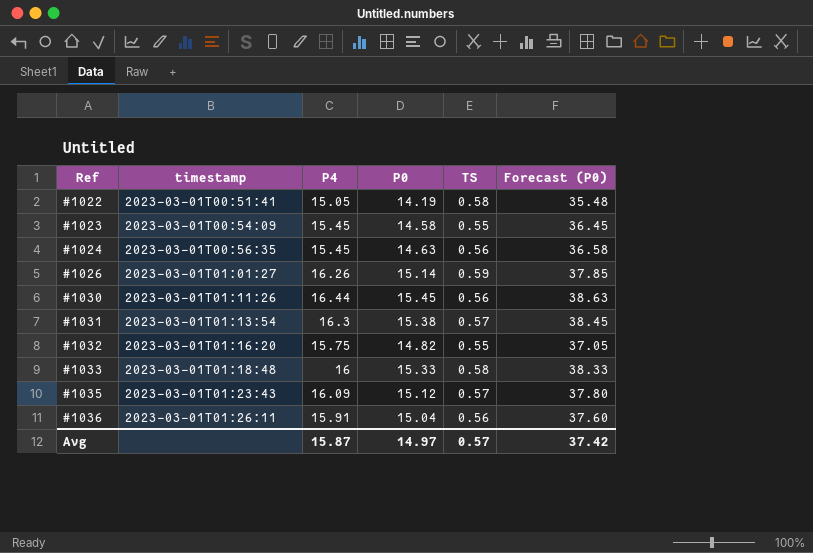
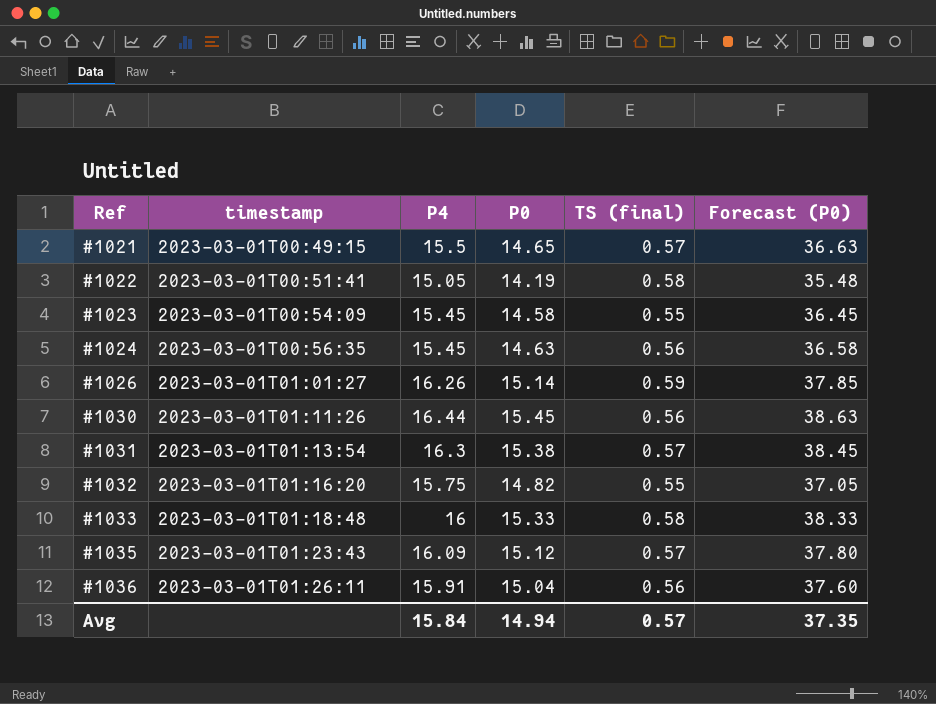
column name: TS -> TS (final)
row #1021: none -> 2023-03-01T00:49:15 | 15.5 | 14.65 | 0.57 | 36.63
Avg | P4: 15.87 -> 15.84
Avg | P0: 14.97 -> 14.94
Avg | Forecast (P0): 37.42 -> 37.35

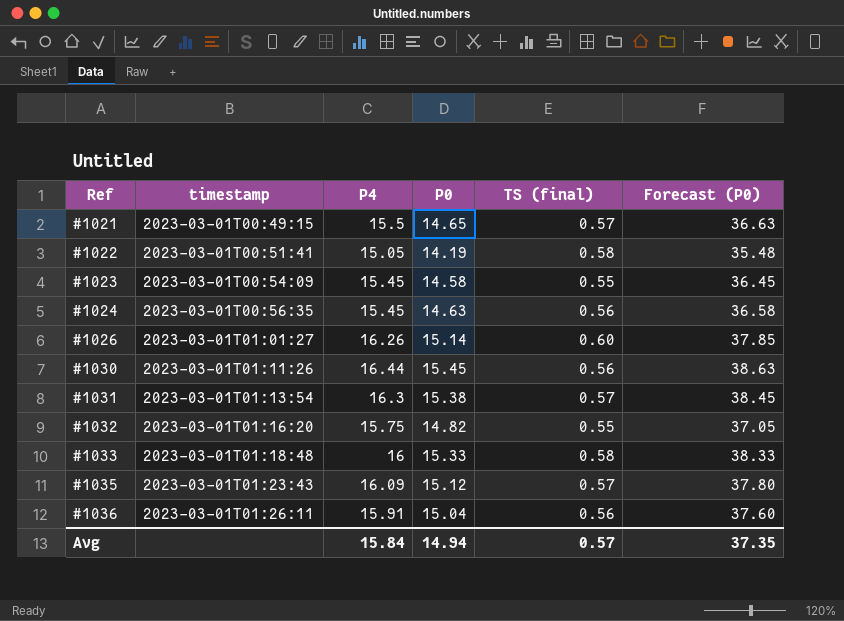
#1026 | TS (final): 0.59 -> 0.60

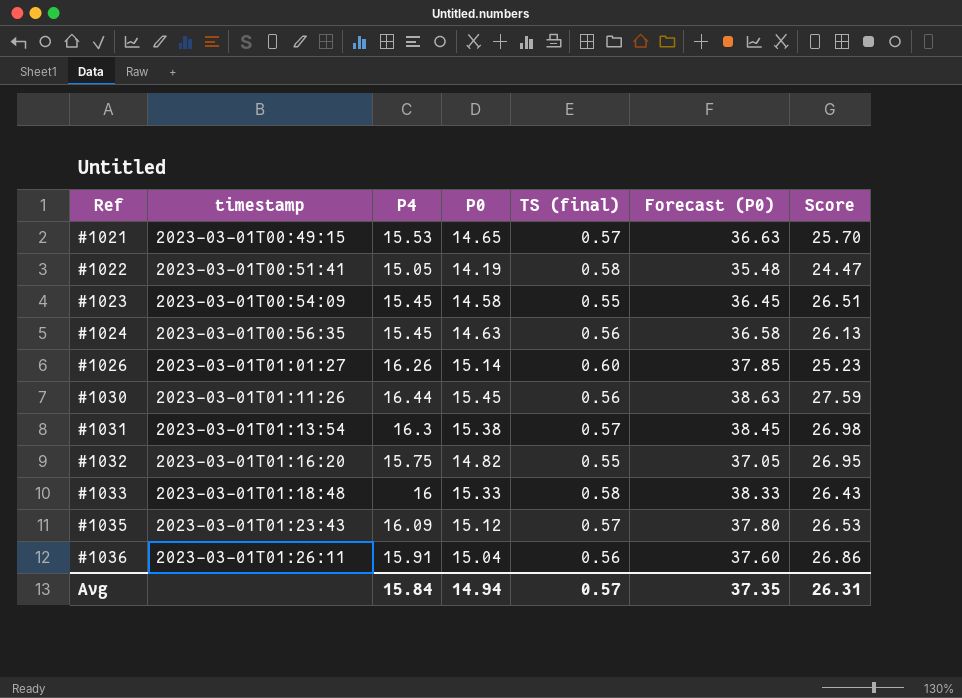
column Score | formula: none -> [P0] / [TS (final)]
#1021 | P4: 15.5 -> 15.53

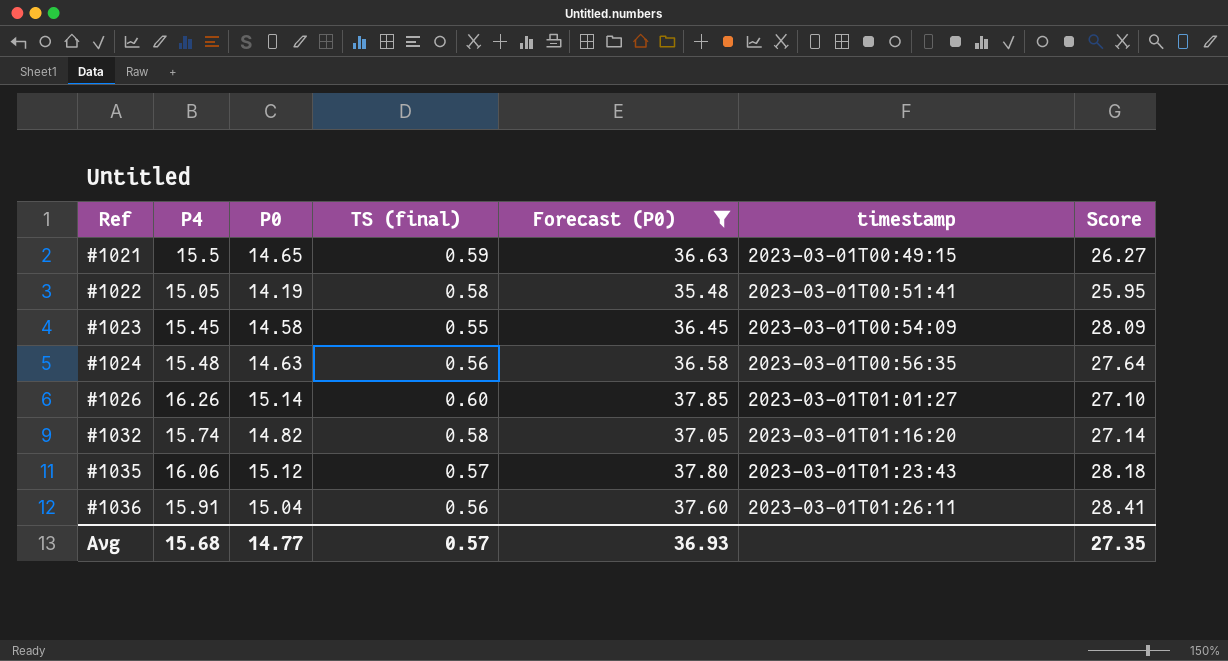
filter: none -> Forecast (P0) <= 37.85
column timestamp | position: 2 -> 6
column Score | formula: [P0] / [TS (final)] -> [P4] / [TS (final)]
#1021 | P4: 15.53 -> 15.5
#1021 | TS (final): 0.57 -> 0.59
#1024 | P4: 15.45 -> 15.48
#1032 | P4: 15.75 -> 15.74
#1032 | TS (final): 0.55 -> 0.58
#1035 | P4: 16.09 -> 16.06
Avg | P4: 15.84 -> 15.68
Avg | P0: 14.94 -> 14.77
Avg | Forecast (P0): 37.35 -> 36.93
Avg | Score: 26.31 -> 27.35

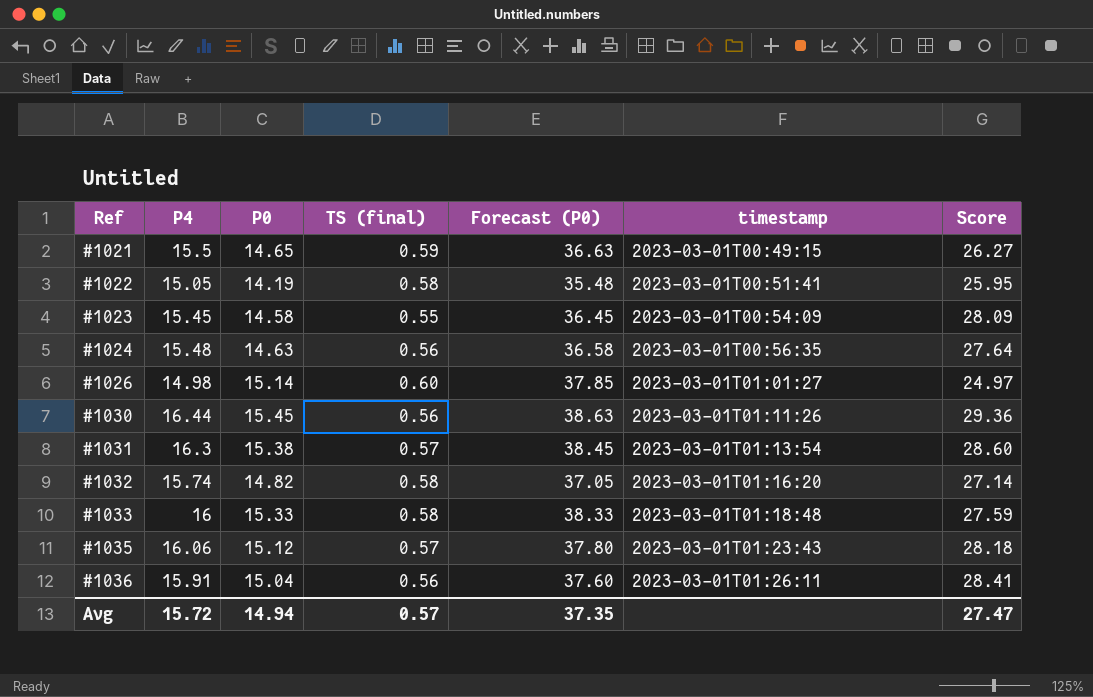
filter: Forecast (P0) <= 37.85 -> none
#1026 | P4: 16.26 -> 14.98
#1026 | Score: 27.10 -> 24.97
Avg | P4: 15.68 -> 15.72
Avg | P0: 14.77 -> 14.94
Avg | Forecast (P0): 36.93 -> 37.35
Avg | Score: 27.35 -> 27.47

